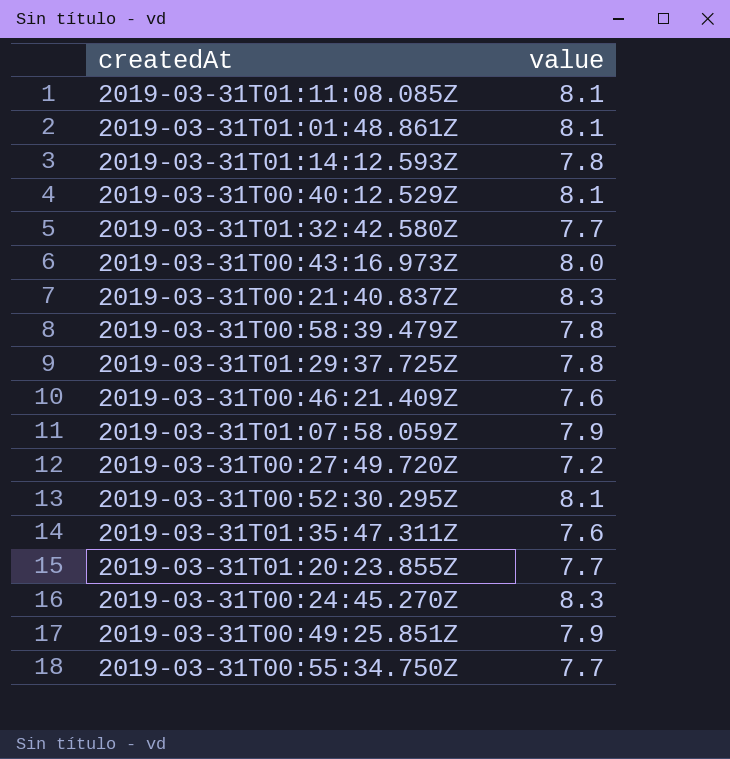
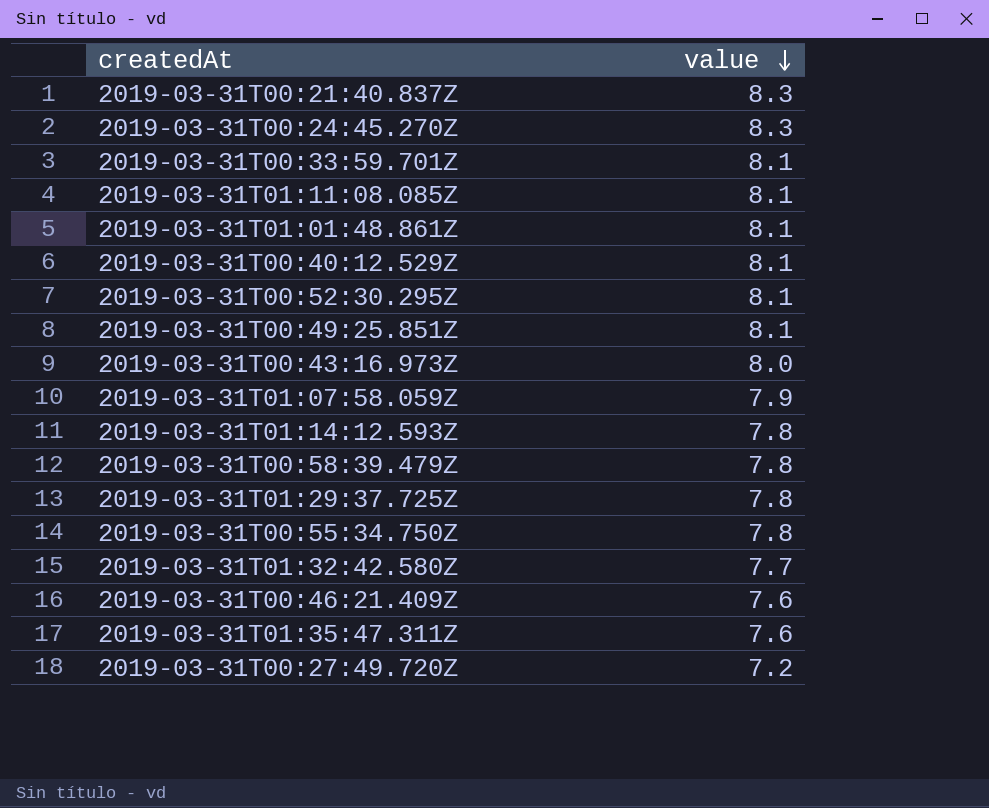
row order: none -> value descending
row 2019-03-31T01:20:23.855Z: 7.7 -> none
row 2019-03-31T00:33:59.701Z: none -> 8.1
2019-03-31T00:49:25.851Z | value: 7.9 -> 8.1
2019-03-31T00:55:34.750Z | value: 7.7 -> 7.8

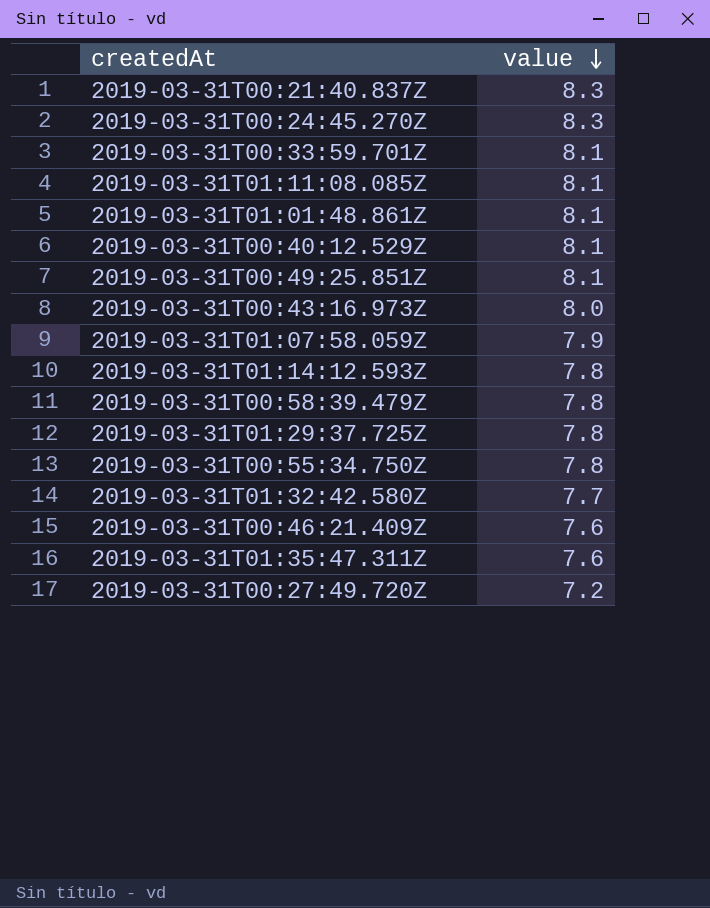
row 2019-03-31T00:52:30.295Z: 8.1 -> none

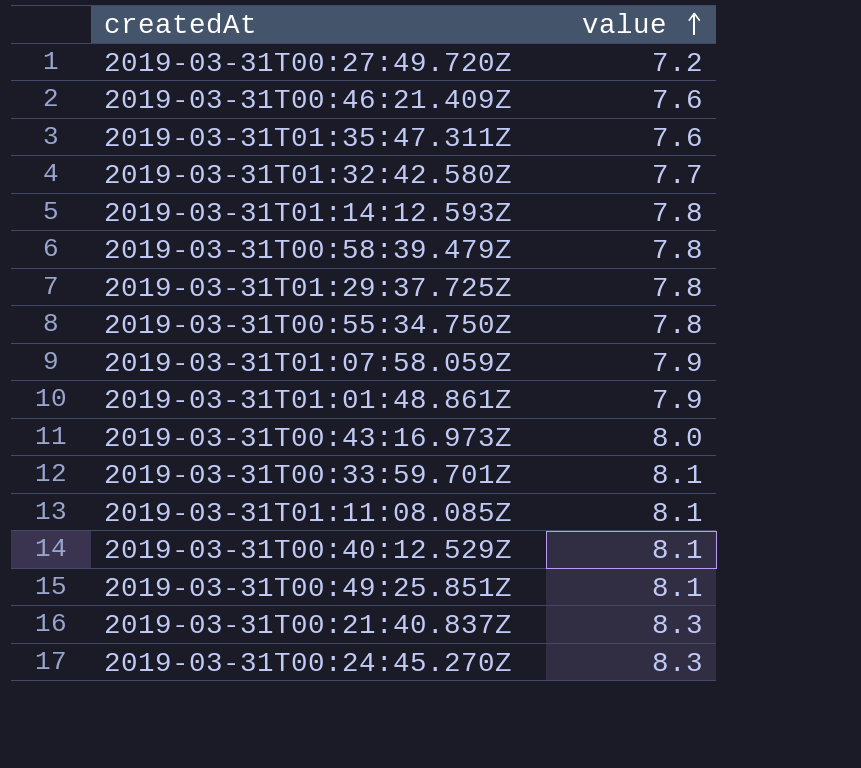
row order: value descending -> value ascending
2019-03-31T01:01:48.861Z | value: 8.1 -> 7.9

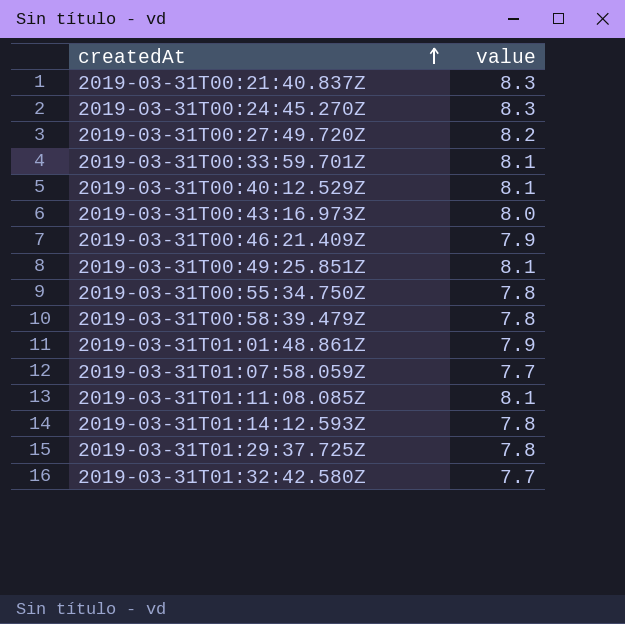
row order: value ascending -> createdAt ascending
row 2019-03-31T01:35:47.311Z: 7.6 -> none
2019-03-31T00:27:49.720Z | value: 7.2 -> 8.2
2019-03-31T00:46:21.409Z | value: 7.6 -> 7.9
2019-03-31T01:07:58.059Z | value: 7.9 -> 7.7

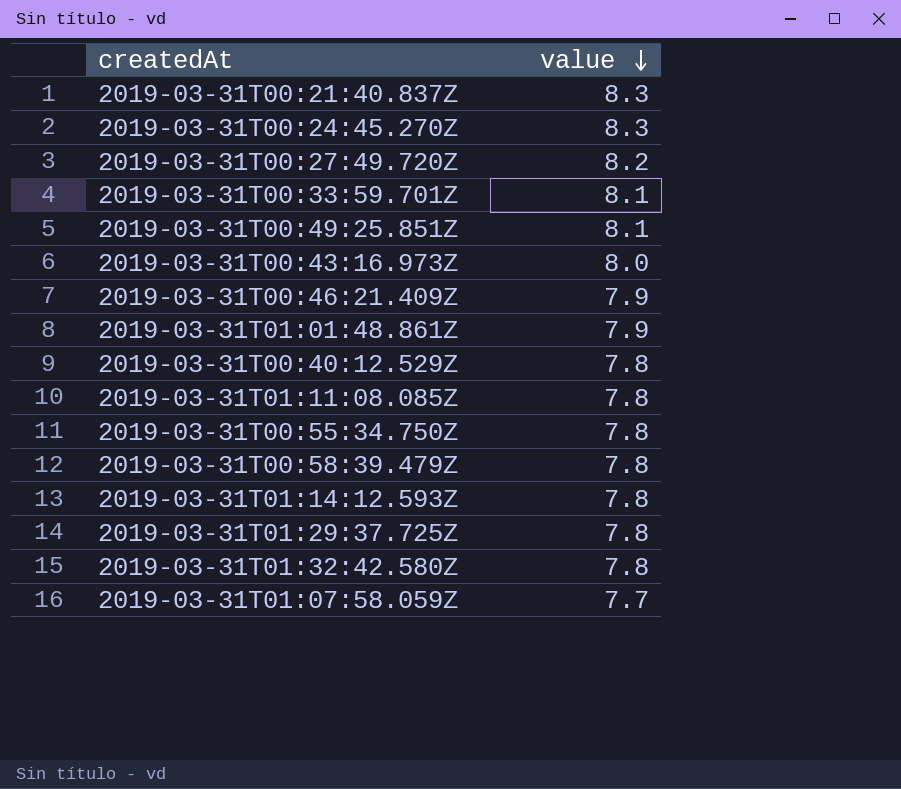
row order: createdAt ascending -> value descending
2019-03-31T00:40:12.529Z | value: 8.1 -> 7.8
2019-03-31T01:11:08.085Z | value: 8.1 -> 7.8
2019-03-31T01:32:42.580Z | value: 7.7 -> 7.8

